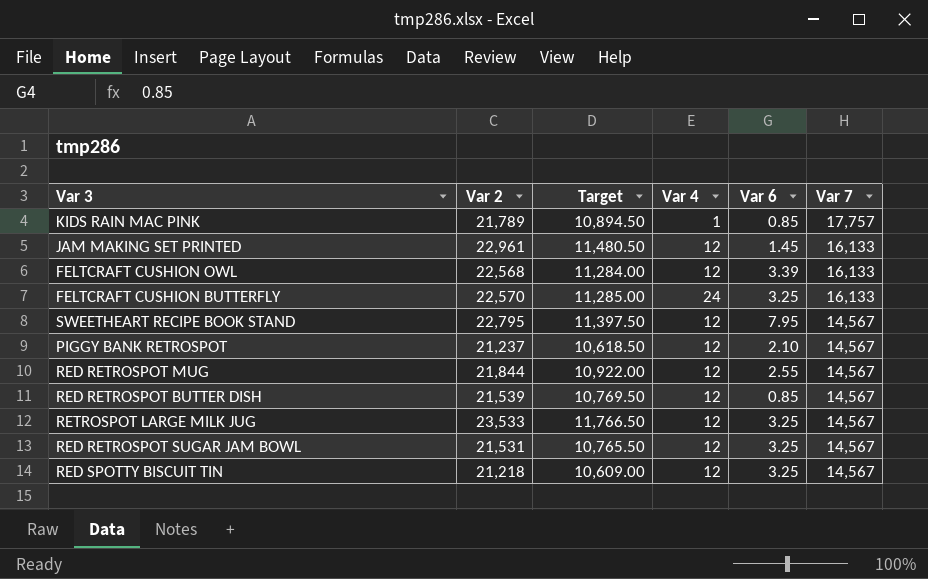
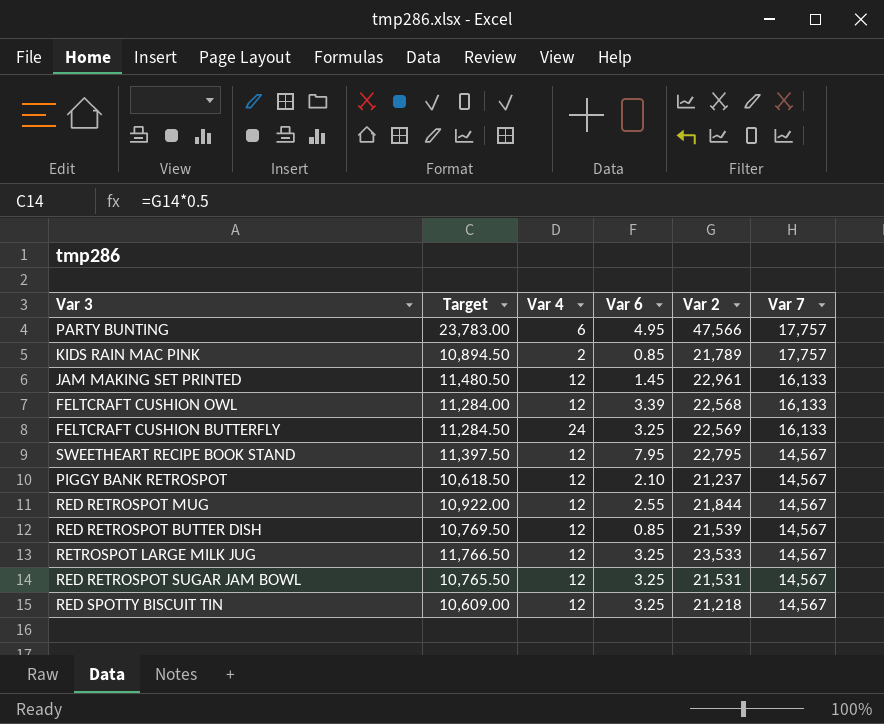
column Var 2 | position: 2 -> 5
row PARTY BUNTING: none -> 23,783.00 | 6 | 4.95 | 47,566 | 17,757
KIDS RAIN MAC PINK | Var 4: 1 -> 2
FELTCRAFT CUSHION BUTTERFLY | Target: 11,285.00 -> 11,284.50
FELTCRAFT CUSHION BUTTERFLY | Var 2: 22,570 -> 22,569

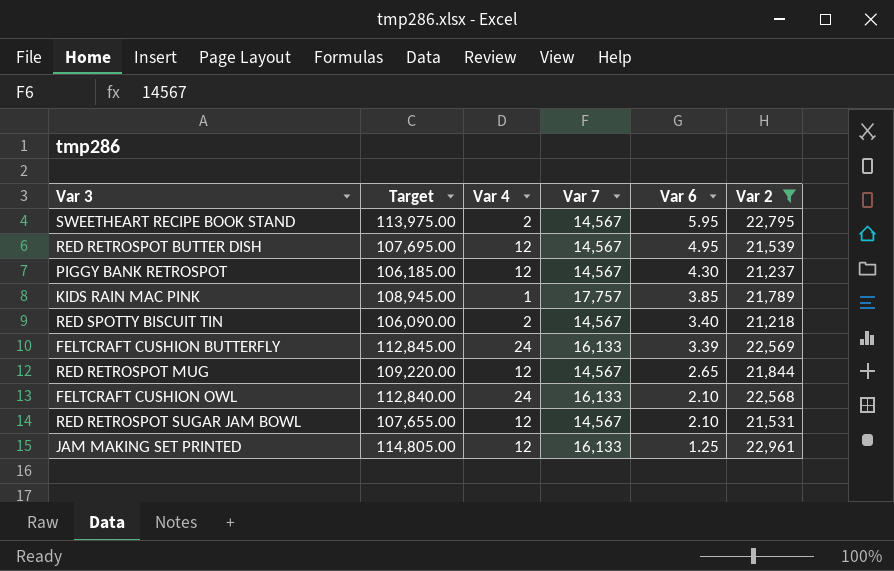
filter: none -> Var 2 <= 22,961
row order: Var 7 descending -> Var 6 descending
column Target | formula: [Var 2] * 0.5 -> [Var 2] * 5
column Var 7 | position: 6 -> 4
SWEETHEART RECIPE BOOK STAND | Var 4: 12 -> 2
SWEETHEART RECIPE BOOK STAND | Var 6: 7.95 -> 5.95
RED RETROSPOT BUTTER DISH | Var 6: 0.85 -> 4.95
PIGGY BANK RETROSPOT | Var 6: 2.10 -> 4.30
KIDS RAIN MAC PINK | Var 4: 2 -> 1
KIDS RAIN MAC PINK | Var 6: 0.85 -> 3.85
RED SPOTTY BISCUIT TIN | Var 4: 12 -> 2
RED SPOTTY BISCUIT TIN | Var 6: 3.25 -> 3.40
FELTCRAFT CUSHION BUTTERFLY | Var 6: 3.25 -> 3.39
RED RETROSPOT MUG | Var 6: 2.55 -> 2.65
FELTCRAFT CUSHION OWL | Var 4: 12 -> 24
FELTCRAFT CUSHION OWL | Var 6: 3.39 -> 2.10
RED RETROSPOT SUGAR JAM BOWL | Var 6: 3.25 -> 2.10
JAM MAKING SET PRINTED | Var 6: 1.45 -> 1.25

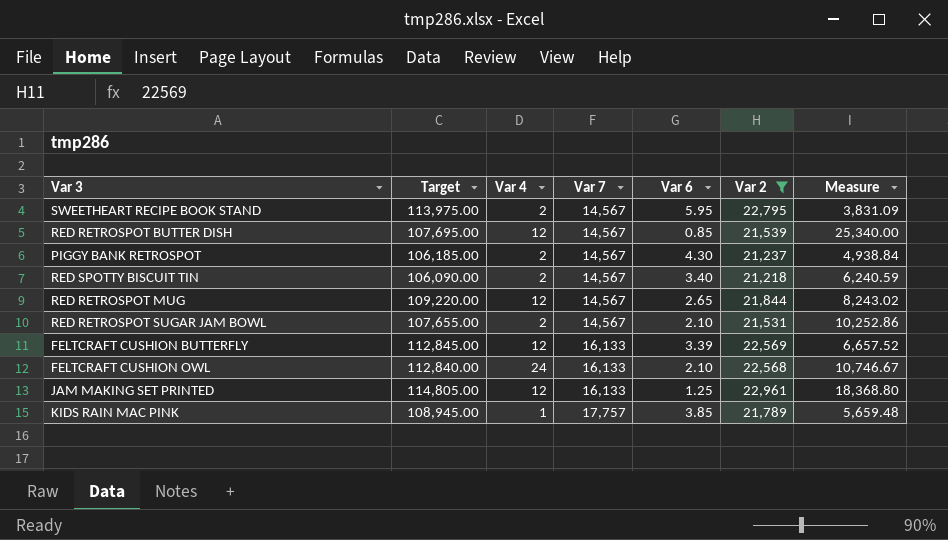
row order: Var 6 descending -> Var 7 ascending
column Measure | formula: none -> [Var 2] / [Var 6]
RED RETROSPOT BUTTER DISH | Var 6: 4.95 -> 0.85
PIGGY BANK RETROSPOT | Var 4: 12 -> 2
RED RETROSPOT SUGAR JAM BOWL | Var 4: 12 -> 2
FELTCRAFT CUSHION BUTTERFLY | Var 4: 24 -> 12

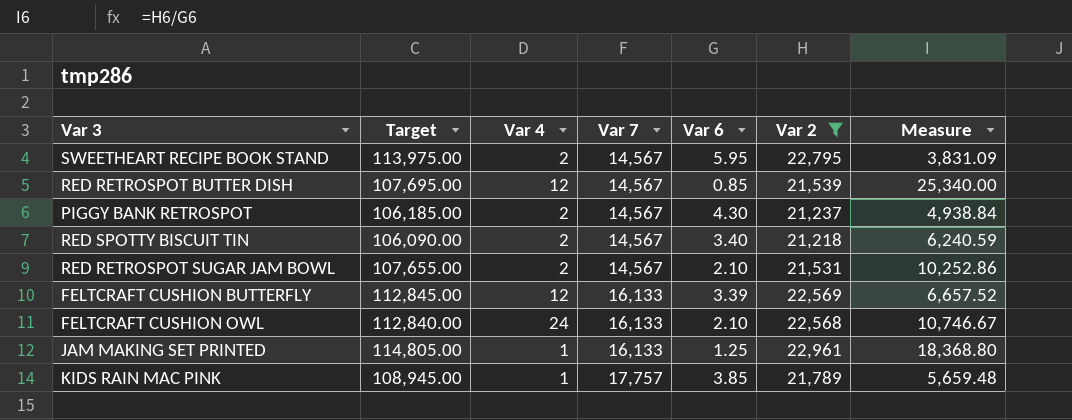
row RED RETROSPOT MUG: 109,220.00 | 12 | 14,567 | 2.65 | 21,844 | 8,243.02 -> none
JAM MAKING SET PRINTED | Var 4: 12 -> 1

